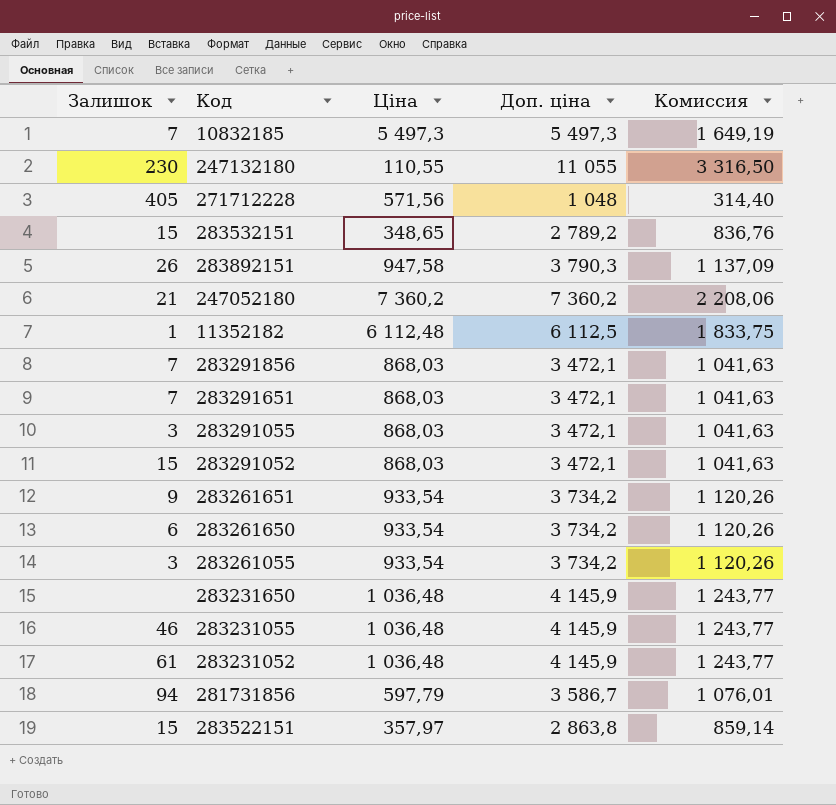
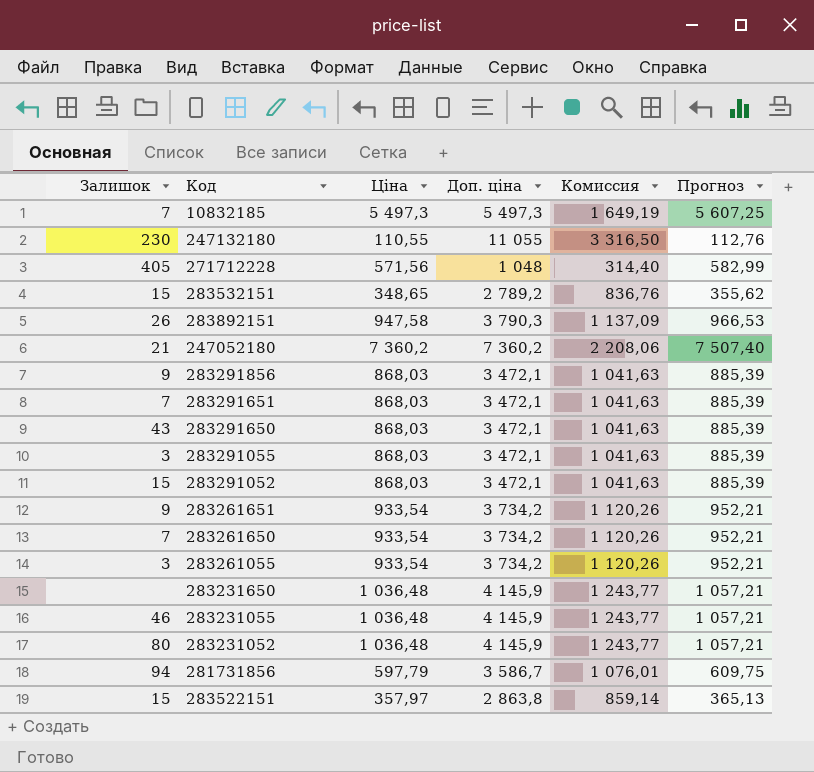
column Прогноз | formula: none -> [Ціна] * 1,02
row 11352182: 1 | 6 112,48 | 6 112,5 | 1 833,75 -> none
283291856 | Залишок: 7 -> 9
row 283291650: none -> 43 | 868,03 | 3 472,1 | 1 041,63 | 885,39
283261650 | Залишок: 6 -> 7
283231052 | Залишок: 61 -> 80

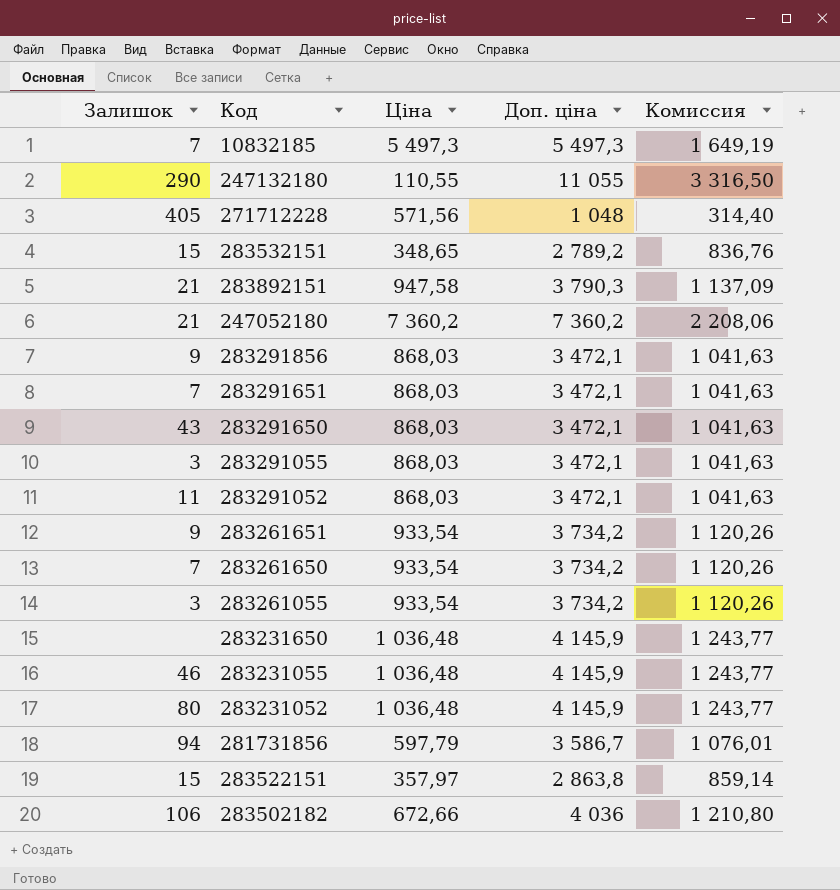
column Прогноз | formula: [Ціна] * 1,02 -> none
247132180 | Залишок: 230 -> 290
283892151 | Залишок: 26 -> 21
283291052 | Залишок: 15 -> 11
row 283502182: none -> 106 | 672,66 | 4 036 | 1 210,80

